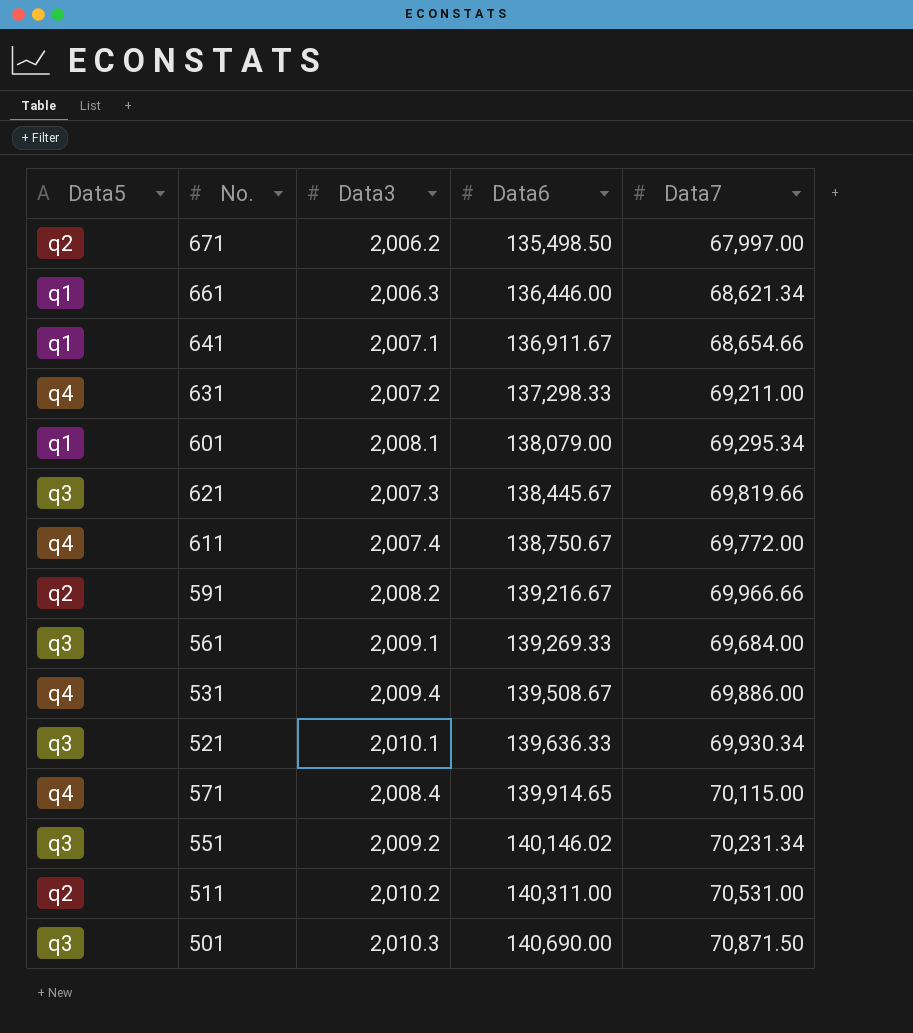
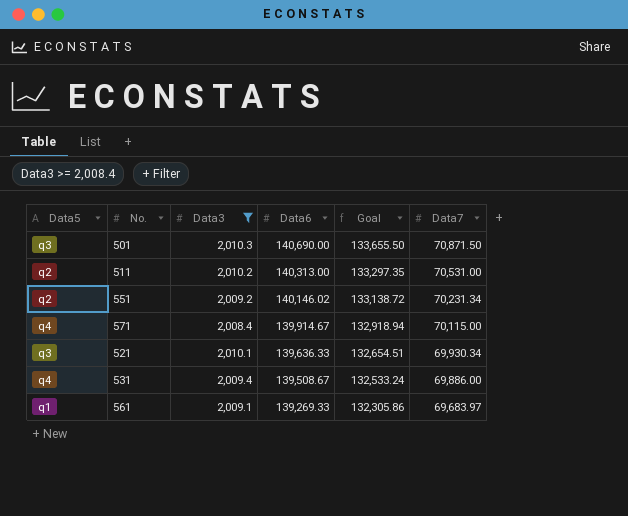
filter: none -> Data3 >= 2,008.4
row order: Data6 ascending -> Data6 descending
column Goal | formula: none -> [Data6] * 0.95
511 | Data6: 140,311.00 -> 140,313.00
551 | Data5: q3 -> q2
571 | Data6: 139,914.65 -> 139,914.67
561 | Data5: q3 -> q1
561 | Data7: 69,684.00 -> 69,683.97

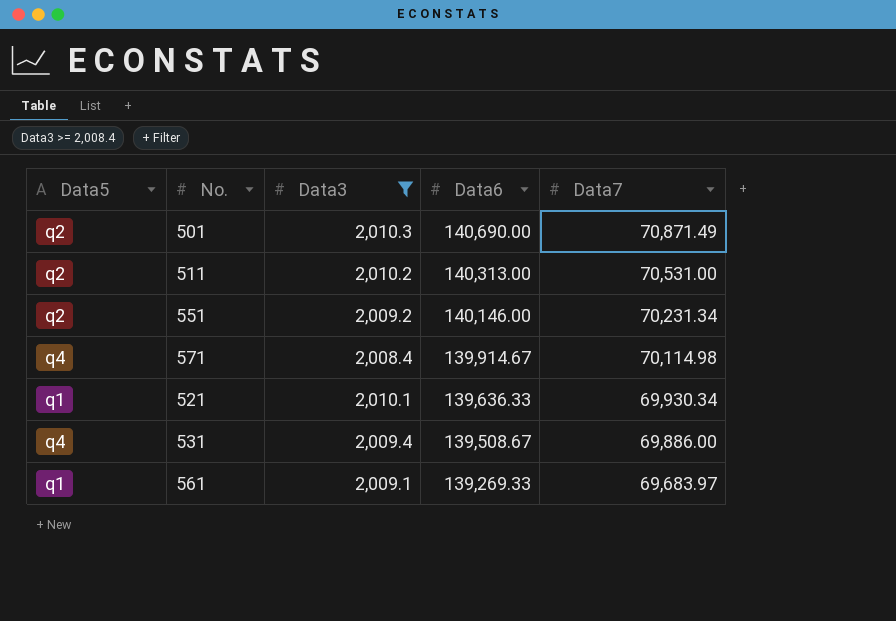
column Goal | formula: [Data6] * 0.95 -> none
501 | Data5: q3 -> q2
501 | Data7: 70,871.50 -> 70,871.49
551 | Data6: 140,146.02 -> 140,146.00
571 | Data7: 70,115.00 -> 70,114.98
521 | Data5: q3 -> q1

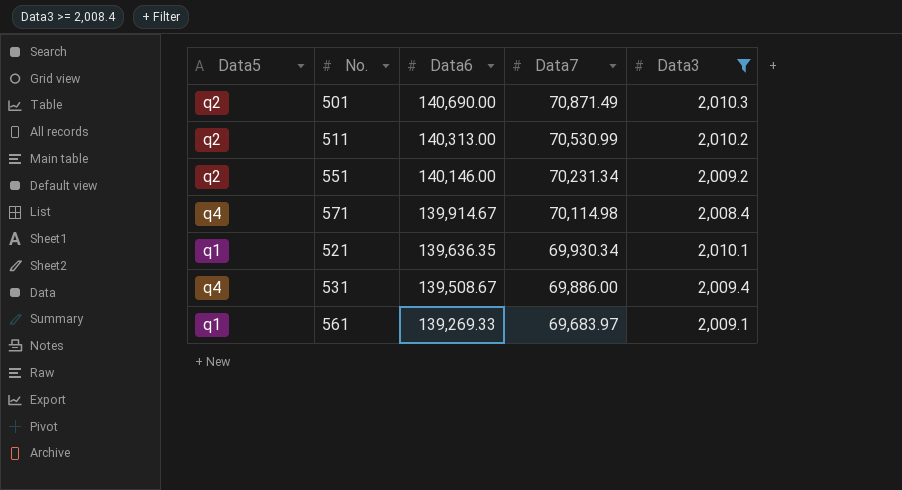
column Data3 | position: 3 -> 5
511 | Data7: 70,531.00 -> 70,530.99
521 | Data6: 139,636.33 -> 139,636.35

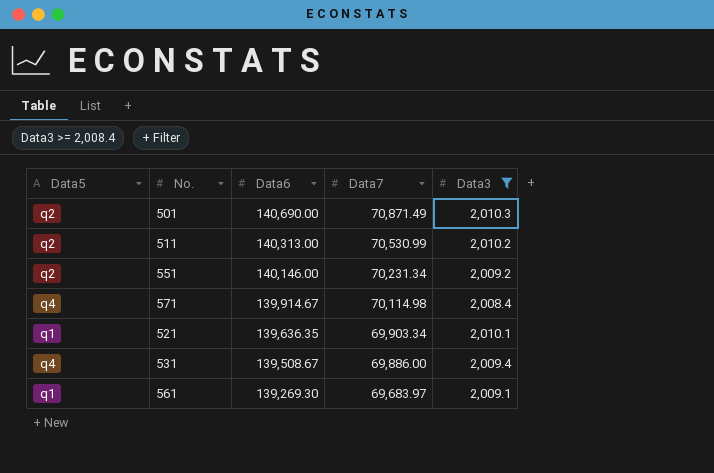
521 | Data7: 69,930.34 -> 69,903.34
561 | Data6: 139,269.33 -> 139,269.30

